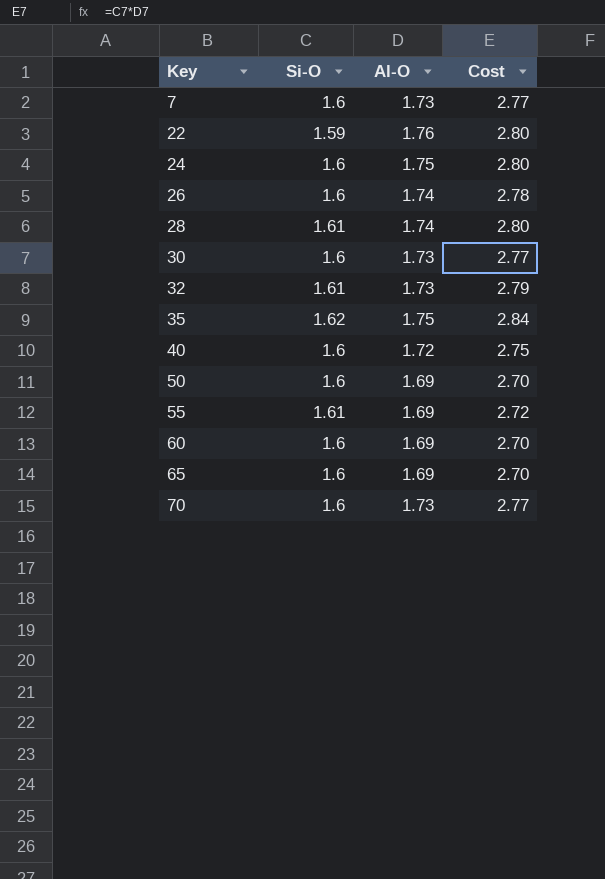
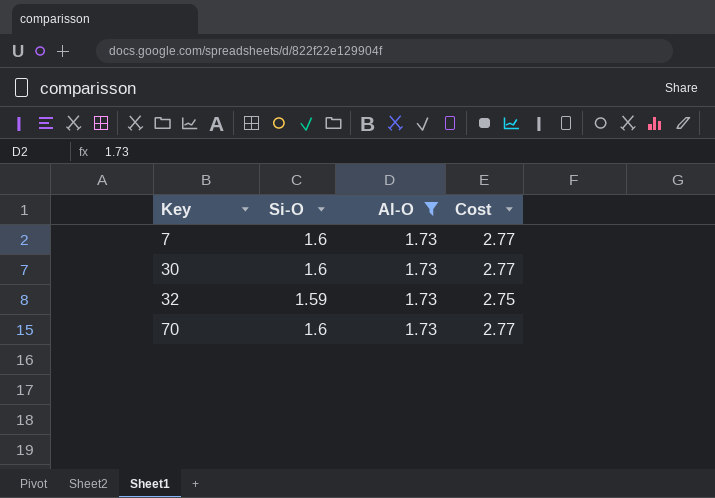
filter: none -> Al-O = 1.73
32 | Si-O: 1.61 -> 1.59
32 | Cost: 2.79 -> 2.75

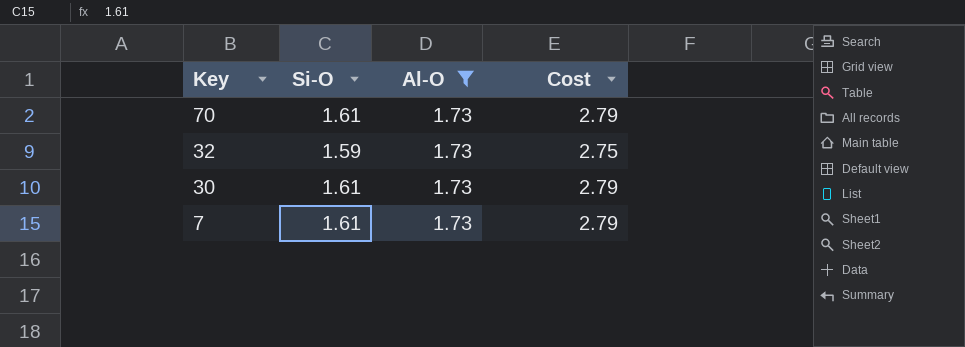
row order: Key ascending -> Key descending
70 | Si-O: 1.6 -> 1.61
70 | Cost: 2.77 -> 2.79
30 | Si-O: 1.6 -> 1.61
30 | Cost: 2.77 -> 2.79
7 | Si-O: 1.6 -> 1.61
7 | Cost: 2.77 -> 2.79

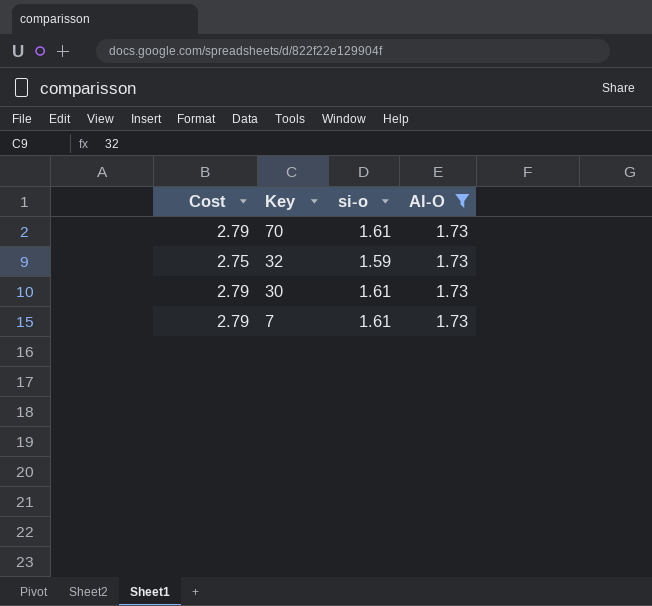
column Cost | position: 4 -> 1
column name: Si-O -> si-o

